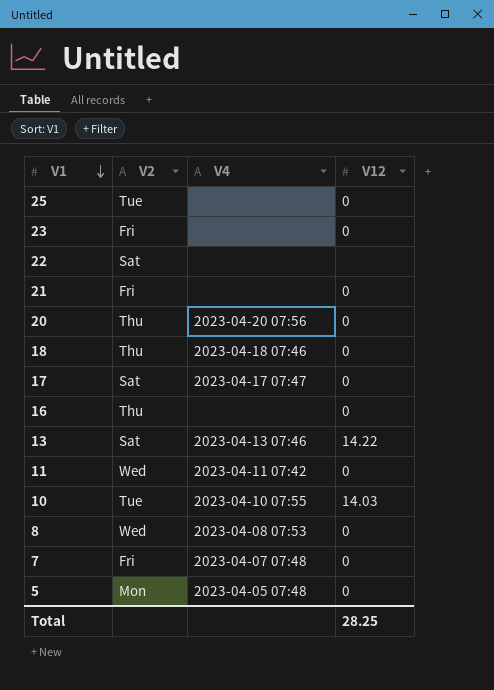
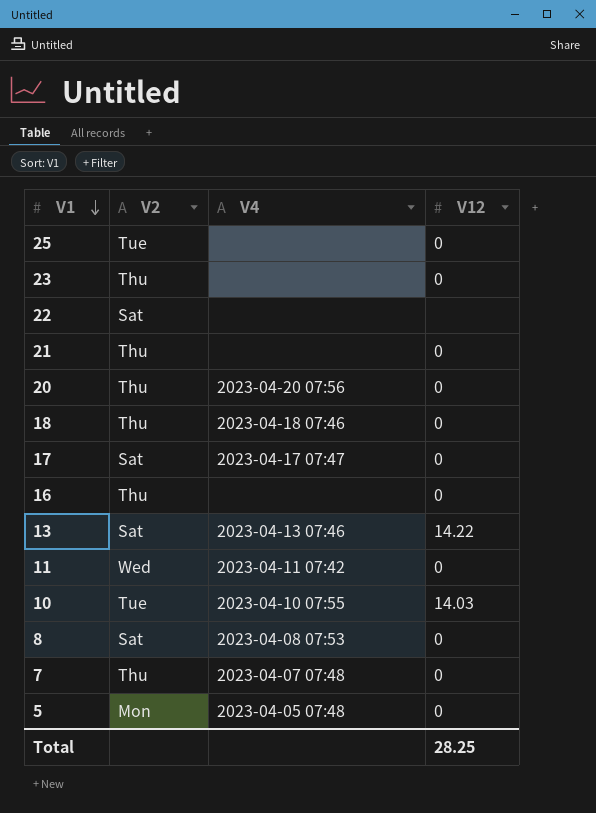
23 | V2: Fri -> Thu
21 | V2: Fri -> Thu
8 | V2: Wed -> Sat
7 | V2: Fri -> Thu

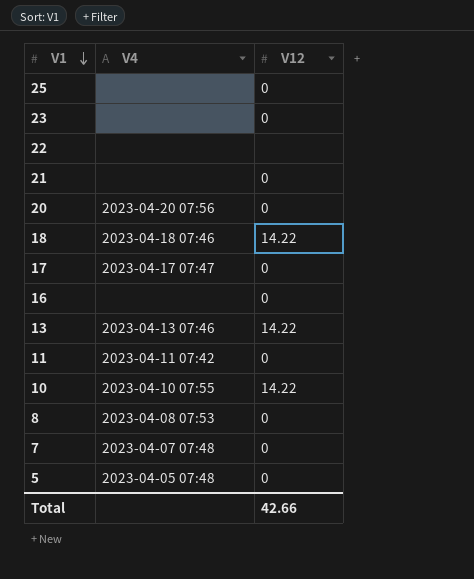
column V2 | position: 2 -> none
18 | V12: 0 -> 14.22
10 | V12: 14.03 -> 14.22
Total | V12: 28.25 -> 42.66

